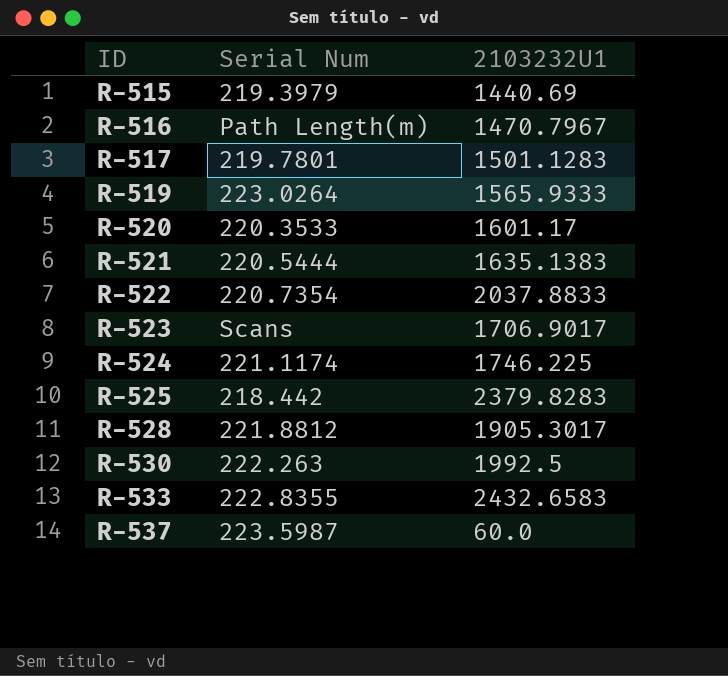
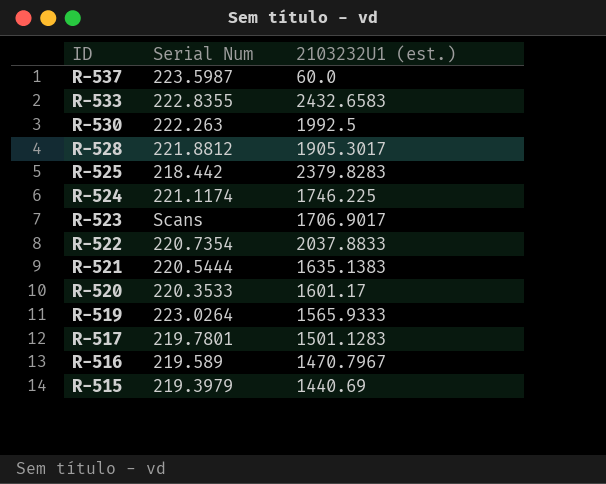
row order: ID ascending -> ID descending
column name: 2103232U1 -> 2103232U1 (est.)
R-516 | Serial Num: Path Length(m) -> 219.589

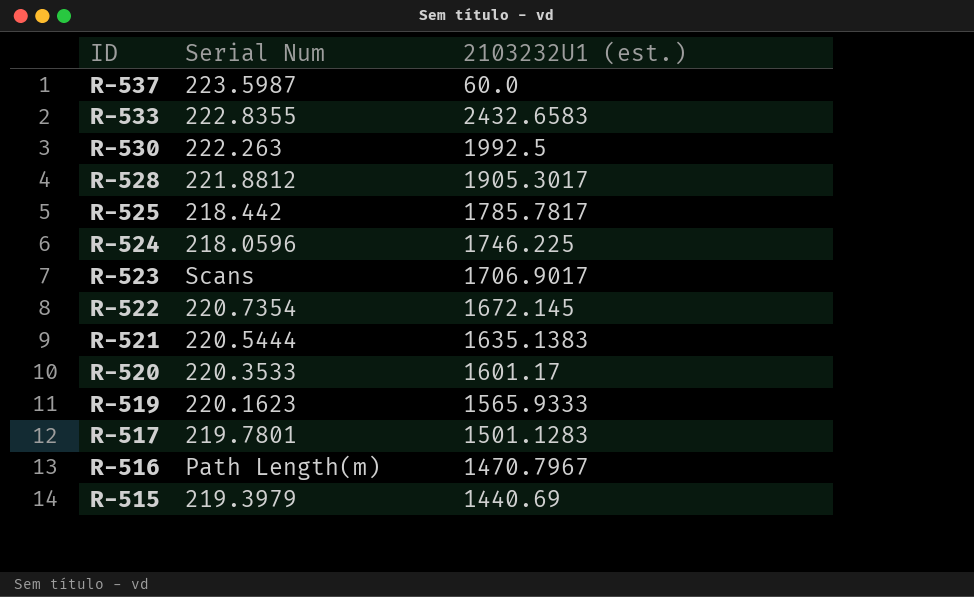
R-525 | 2103232U1 (est.): 2379.8283 -> 1785.7817
R-524 | Serial Num: 221.1174 -> 218.0596
R-522 | 2103232U1 (est.): 2037.8833 -> 1672.145
R-519 | Serial Num: 223.0264 -> 220.1623
R-516 | Serial Num: 219.589 -> Path Length(m)

